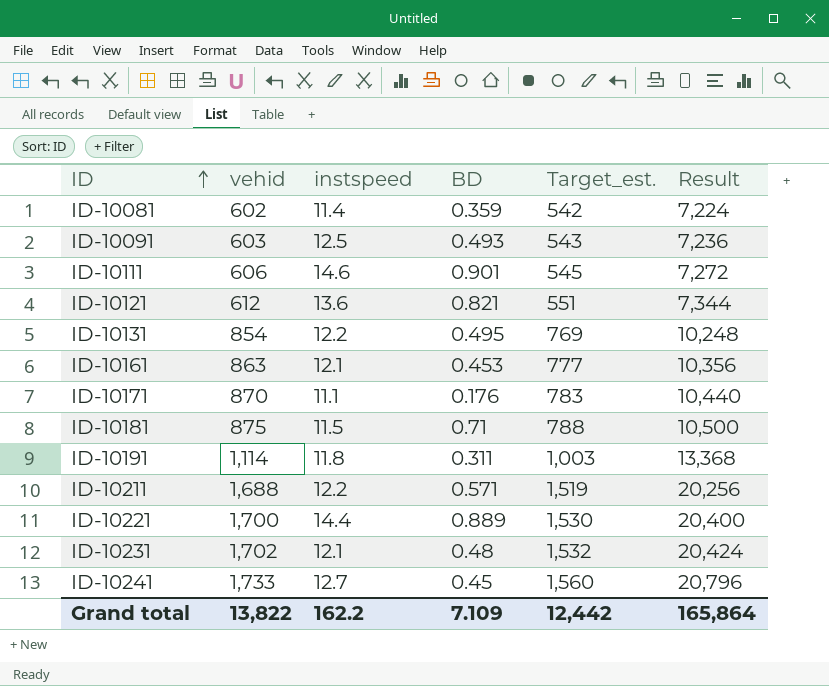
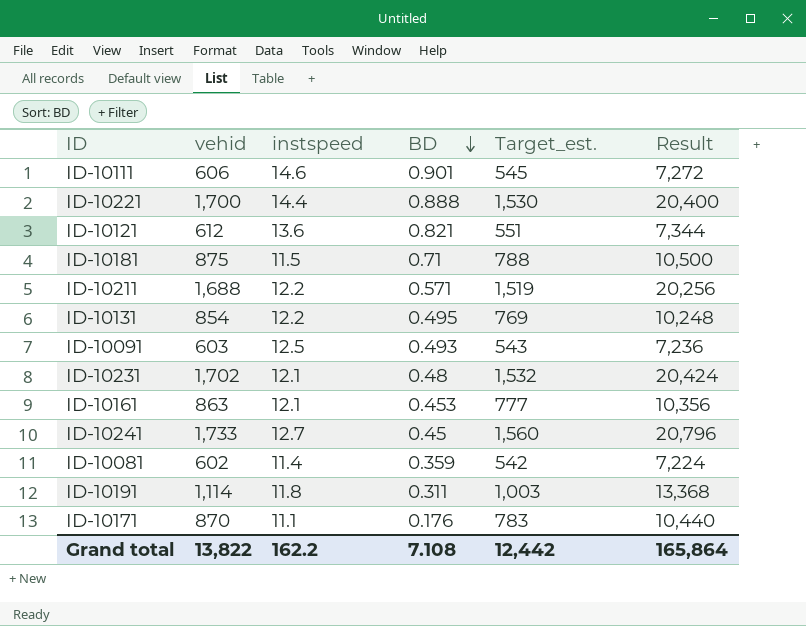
row order: ID ascending -> BD descending
ID-10221 | BD: 0.889 -> 0.888
Grand total | BD: 7.109 -> 7.108

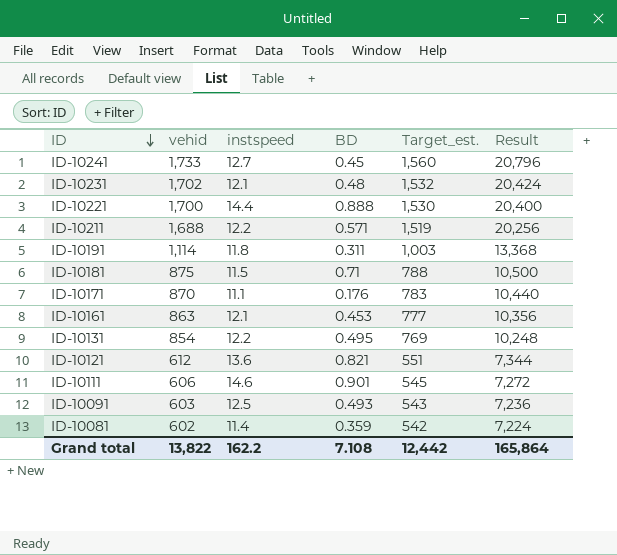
row order: BD descending -> ID descending

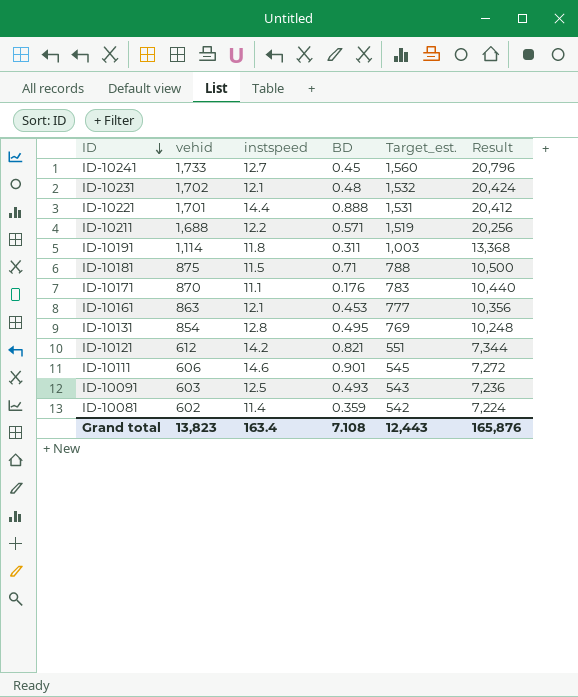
ID-10221 | vehid: 1,700 -> 1,701
ID-10221 | Target_est.: 1,530 -> 1,531
ID-10221 | Result: 20,400 -> 20,412
ID-10131 | instspeed: 12.2 -> 12.8
ID-10121 | instspeed: 13.6 -> 14.2
Grand total | vehid: 13,822 -> 13,823
Grand total | instspeed: 162.2 -> 163.4
Grand total | Target_est.: 12,442 -> 12,443
Grand total | Result: 165,864 -> 165,876

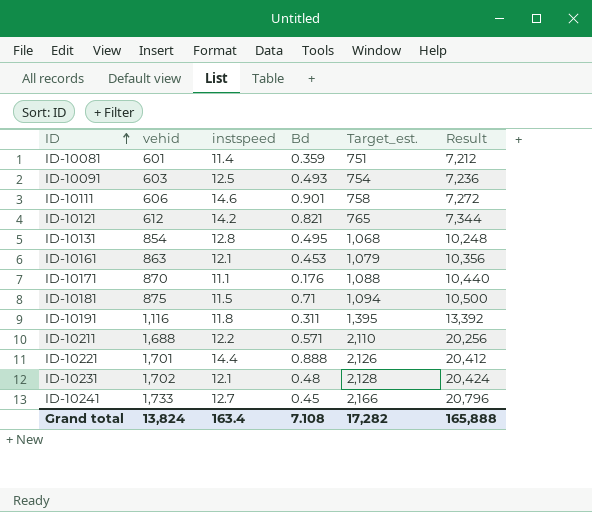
row order: ID descending -> ID ascending
column name: BD -> Bd
column Target_est. | formula: [vehid] * 0.9 -> [vehid] * 1.25
ID-10081 | vehid: 602 -> 601
ID-10081 | Result: 7,224 -> 7,212
ID-10191 | vehid: 1,114 -> 1,116
ID-10191 | Result: 13,368 -> 13,392
Grand total | vehid: 13,823 -> 13,824
Grand total | Target_est.: 12,443 -> 17,282
Grand total | Result: 165,876 -> 165,888

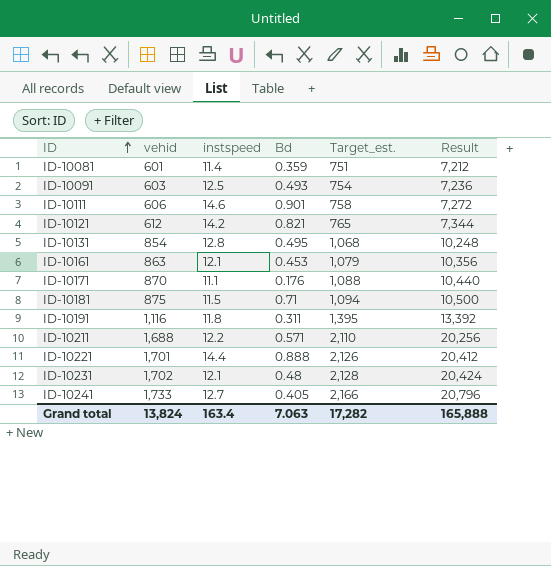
ID-10241 | Bd: 0.45 -> 0.405
Grand total | Bd: 7.108 -> 7.063

